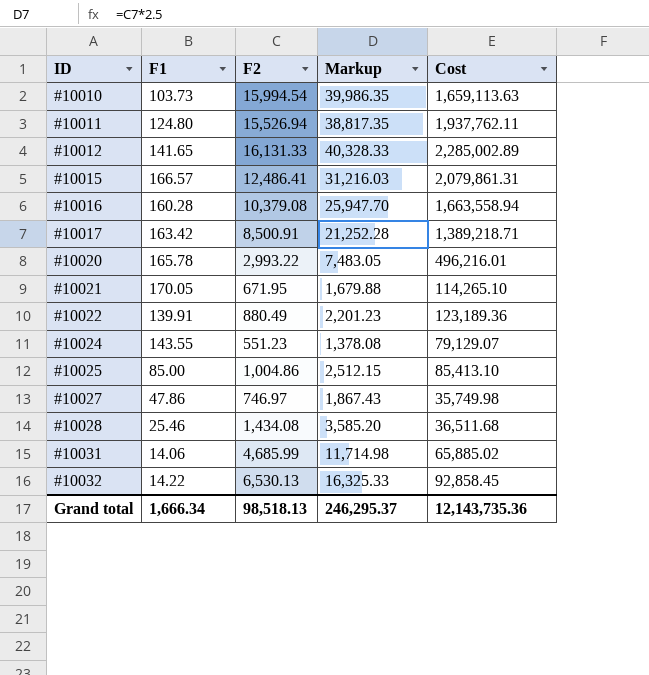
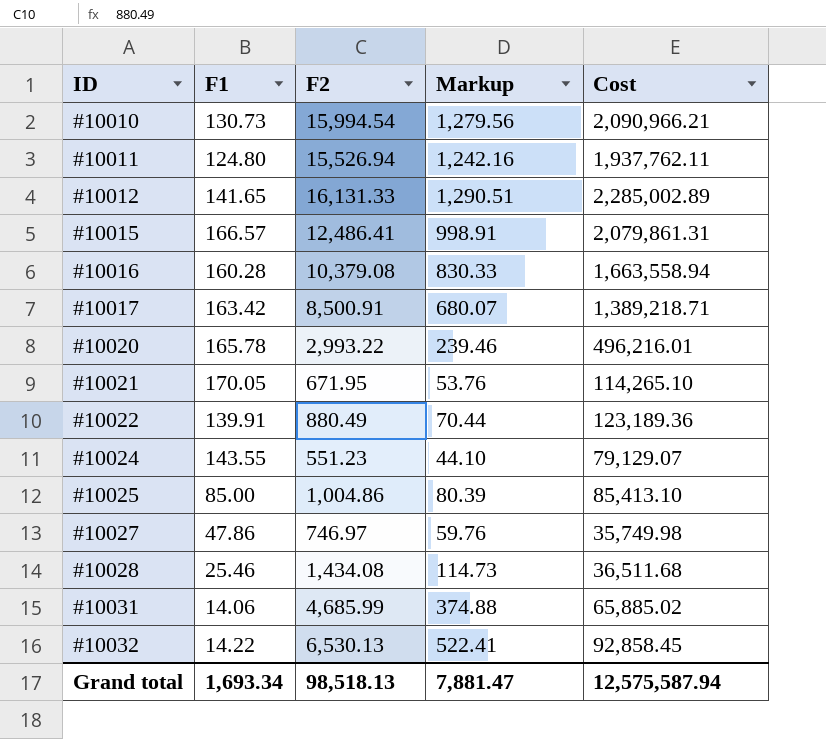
column Markup | formula: [F2] * 2.5 -> [F2] * 0.08
#10010 | F1: 103.73 -> 130.73
#10010 | Cost: 1,659,113.63 -> 2,090,966.21
Grand total | F1: 1,666.34 -> 1,693.34
Grand total | Markup: 246,295.37 -> 7,881.47
Grand total | Cost: 12,143,735.36 -> 12,575,587.94

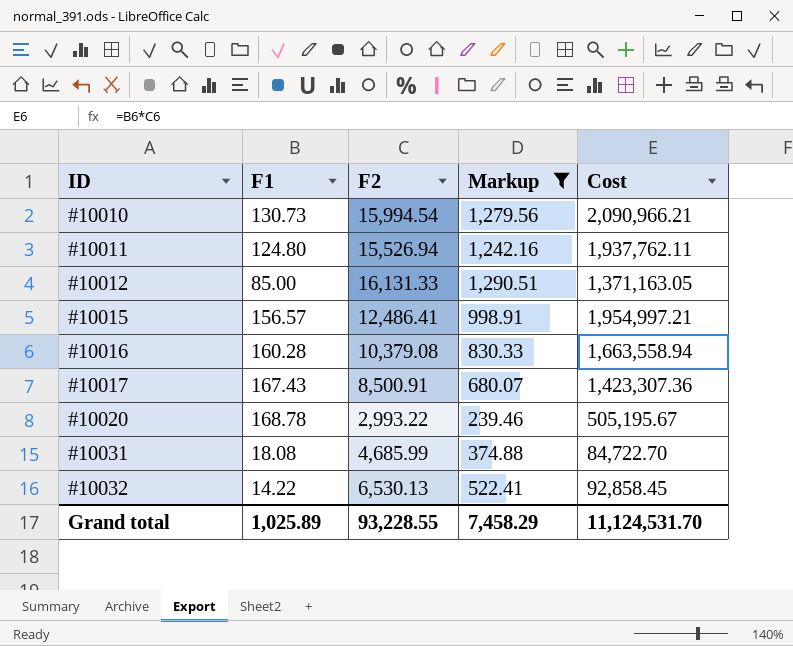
filter: none -> Markup >= 239.46
#10012 | F1: 141.65 -> 85.00
#10012 | Cost: 2,285,002.89 -> 1,371,163.05
#10015 | F1: 166.57 -> 156.57
#10015 | Cost: 2,079,861.31 -> 1,954,997.21
#10017 | F1: 163.42 -> 167.43
#10017 | Cost: 1,389,218.71 -> 1,423,307.36
#10020 | F1: 165.78 -> 168.78
#10020 | Cost: 496,216.01 -> 505,195.67
#10031 | F1: 14.06 -> 18.08
#10031 | Cost: 65,885.02 -> 84,722.70
Grand total | F1: 1,693.34 -> 1,025.89
Grand total | F2: 98,518.13 -> 93,228.55
Grand total | Markup: 7,881.47 -> 7,458.29
Grand total | Cost: 12,575,587.94 -> 11,124,531.70

